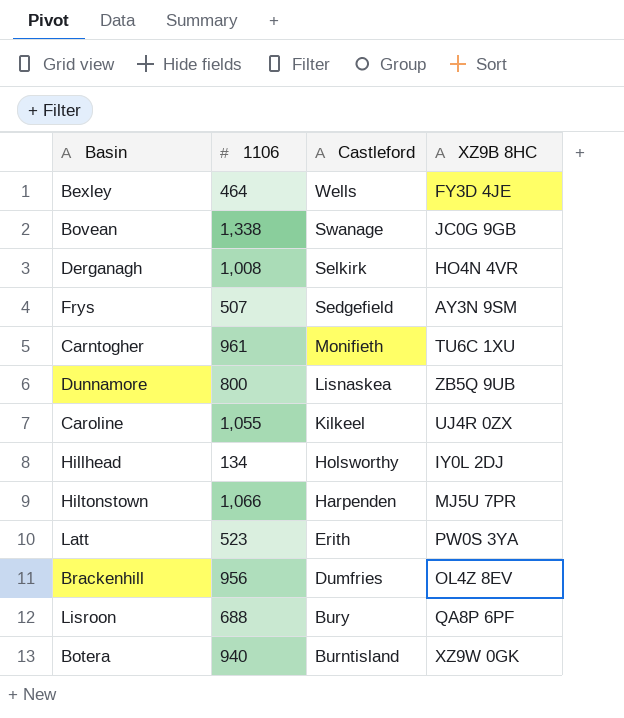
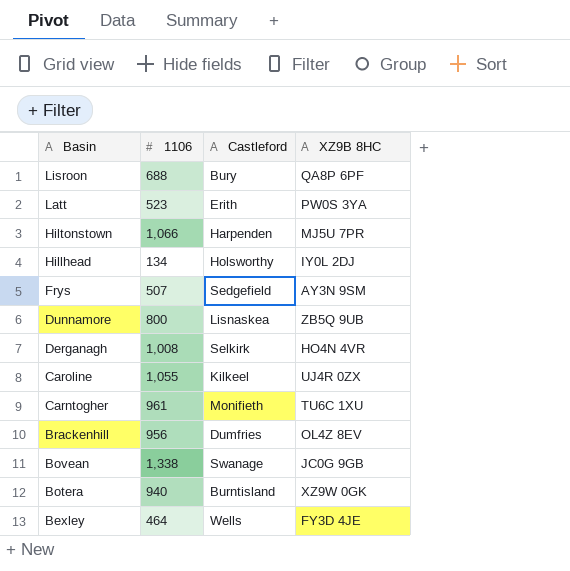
row order: Castleford descending -> Basin descending

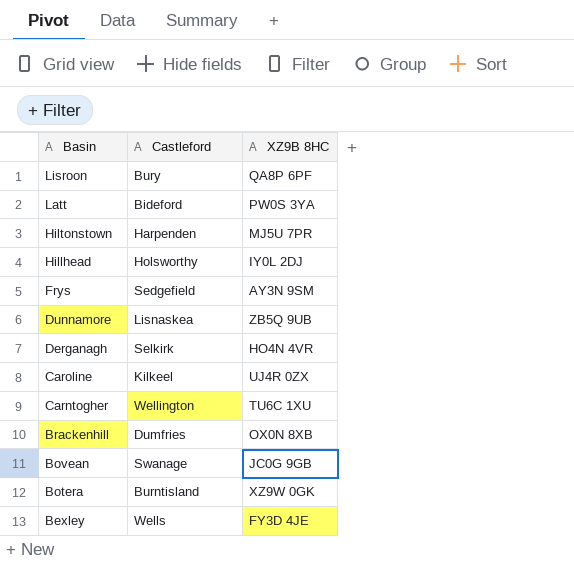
column 1106 | position: 2 -> none
Latt | Castleford: Erith -> Bideford
Carntogher | Castleford: Monifieth -> Wellington
Brackenhill | XZ9B 8HC: OL4Z 8EV -> OX0N 8XB

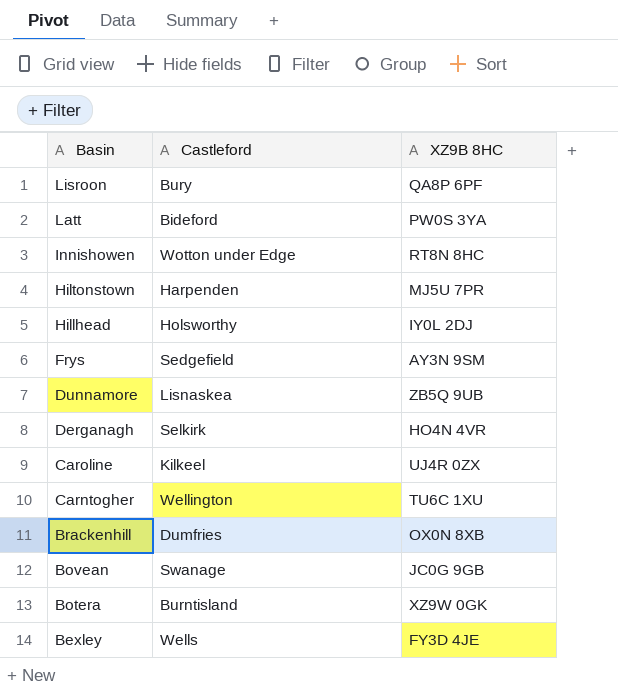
row Innishowen: none -> Wotton under Edge | RT8N 8HC

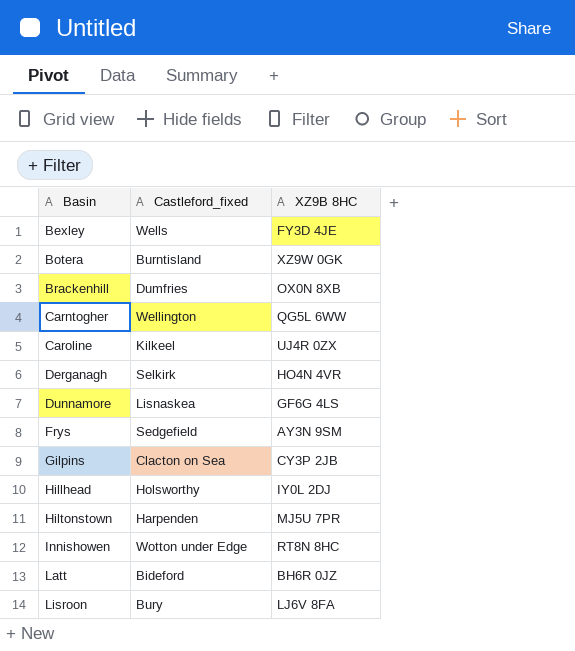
row order: Basin descending -> Basin ascending
column name: Castleford -> Castleford_fixed
row Bovean: Swanage | JC0G 9GB -> none
Carntogher | XZ9B 8HC: TU6C 1XU -> QG5L 6WW
Dunnamore | XZ9B 8HC: ZB5Q 9UB -> GF6G 4LS
row Gilpins: none -> Clacton on Sea | CY3P 2JB
Latt | XZ9B 8HC: PW0S 3YA -> BH6R 0JZ
Lisroon | XZ9B 8HC: QA8P 6PF -> LJ6V 8FA

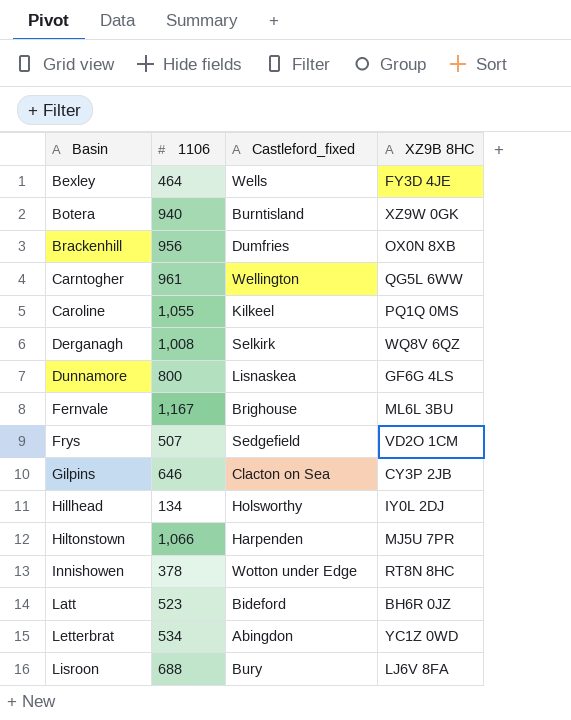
column 1106 | position: none -> 2
Caroline | XZ9B 8HC: UJ4R 0ZX -> PQ1Q 0MS
Derganagh | XZ9B 8HC: HO4N 4VR -> WQ8V 6QZ
row Fernvale: none -> 1,167 | Brighouse | ML6L 3BU
Frys | XZ9B 8HC: AY3N 9SM -> VD2O 1CM
row Letterbrat: none -> 534 | Abingdon | YC1Z 0WD

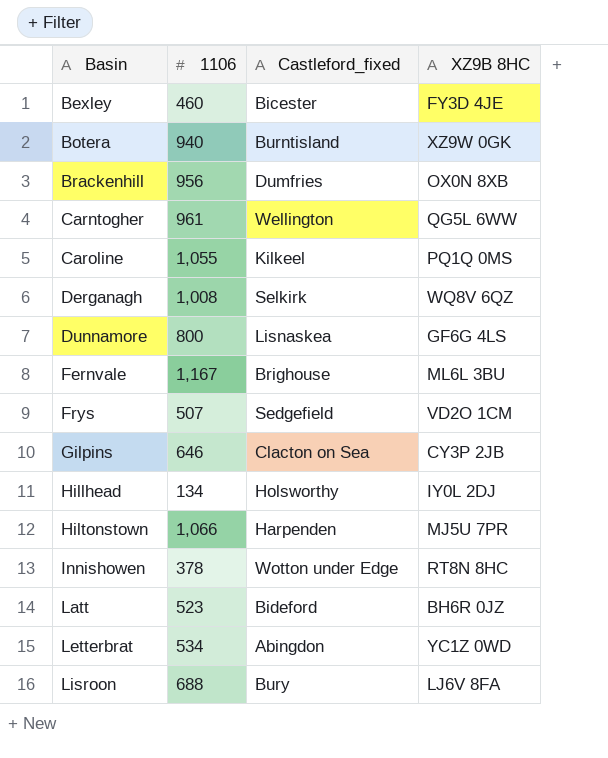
Bexley | 1106: 464 -> 460
Bexley | Castleford_fixed: Wells -> Bicester

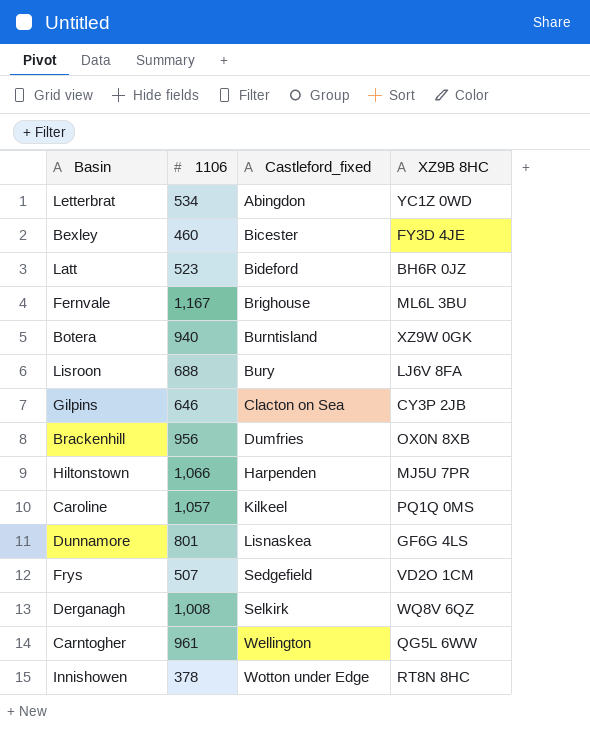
row order: Basin ascending -> Castleford_fixed ascending
row Hillhead: 134 | Holsworthy | IY0L 2DJ -> none
Caroline | 1106: 1,055 -> 1,057
Dunnamore | 1106: 800 -> 801

